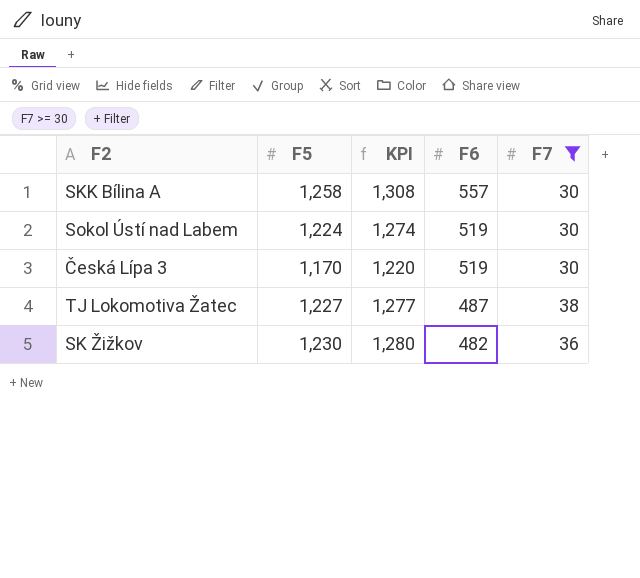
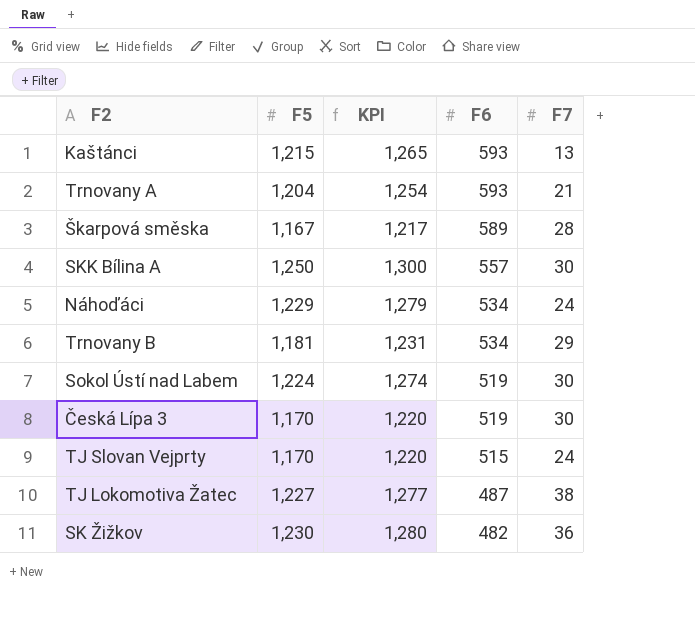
filter: F7 >= 30 -> none
SKK Bílina A | F5: 1,258 -> 1,250
SKK Bílina A | KPI: 1,308 -> 1,300

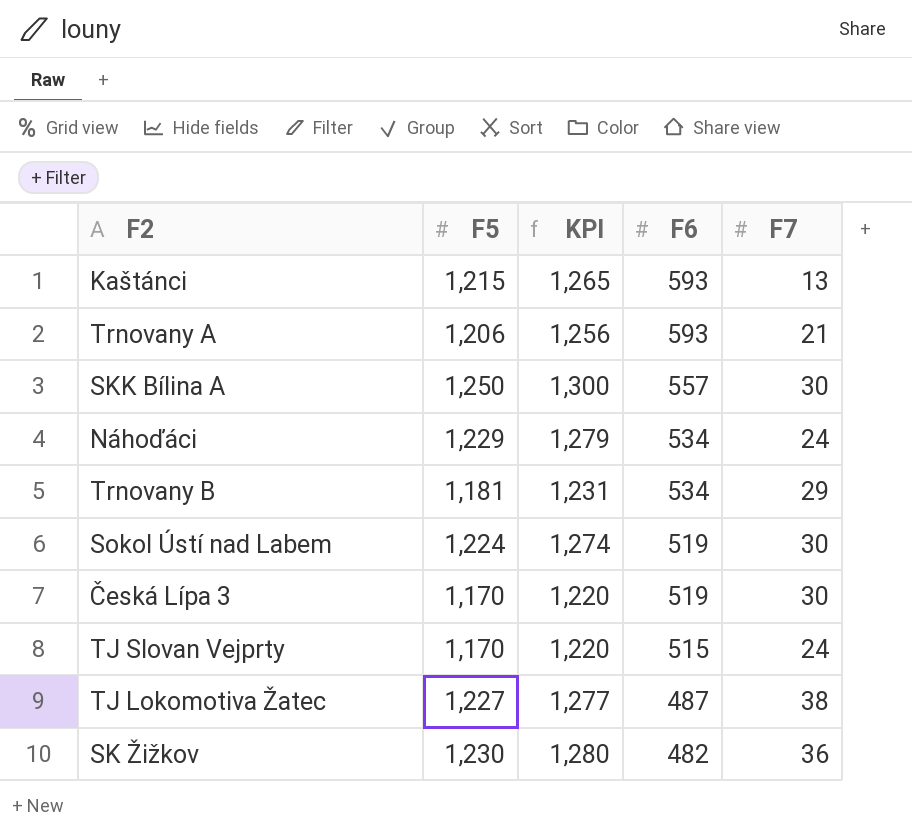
row Škarpová směska: 1,167 | 1,217 | 589 | 28 -> none
Trnovany A | F5: 1,204 -> 1,206
Trnovany A | KPI: 1,254 -> 1,256

